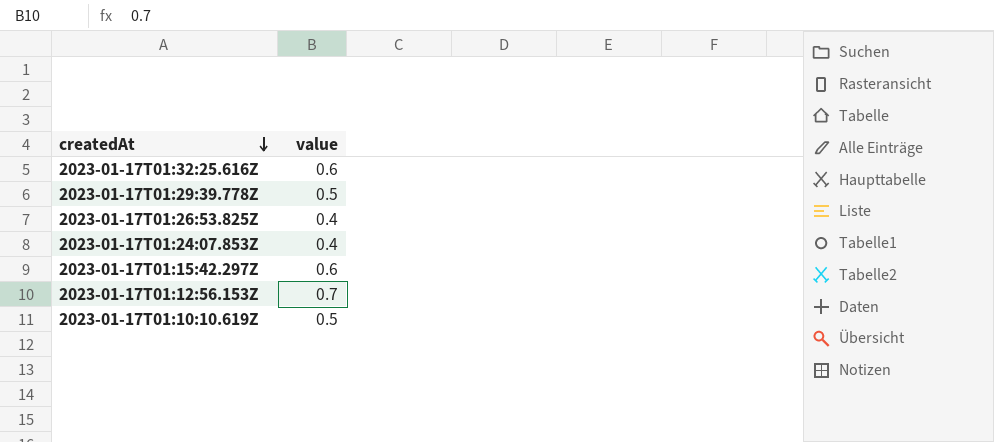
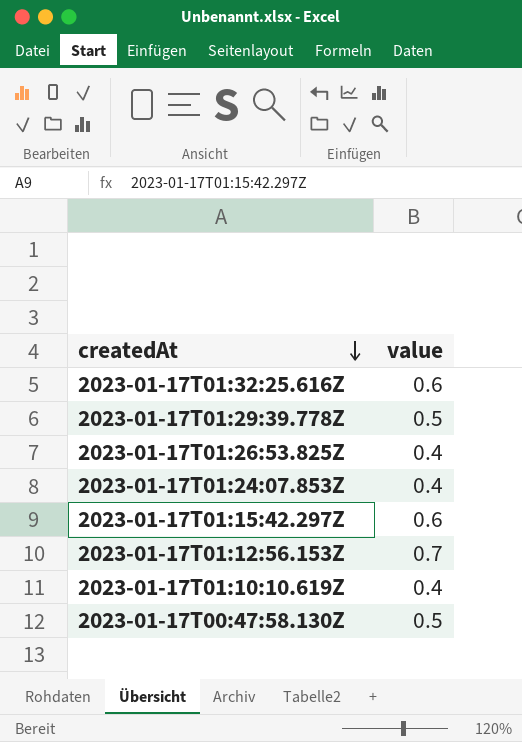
2023-01-17T01:10:10.619Z | value: 0.5 -> 0.4
row 2023-01-17T00:47:58.130Z: none -> 0.5

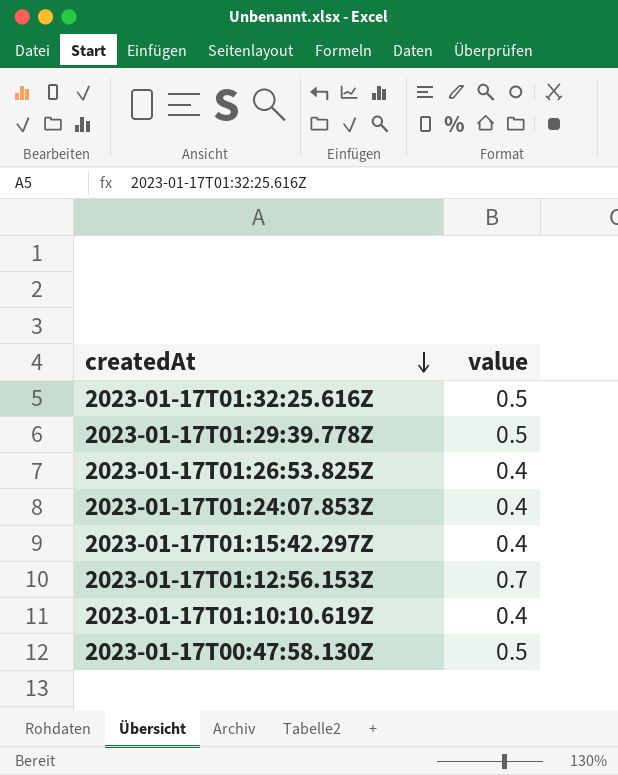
2023-01-17T01:32:25.616Z | value: 0.6 -> 0.5
2023-01-17T01:15:42.297Z | value: 0.6 -> 0.4

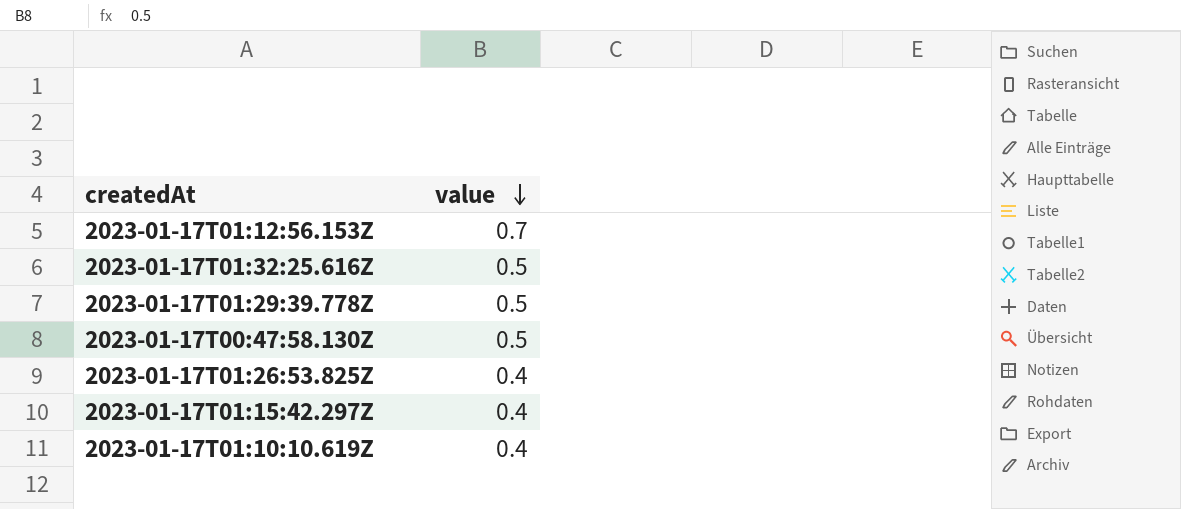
row order: createdAt descending -> value descending
row 2023-01-17T01:24:07.853Z: 0.4 -> none

